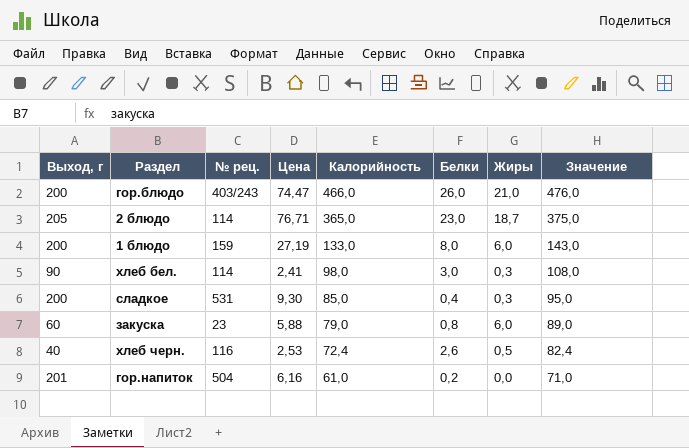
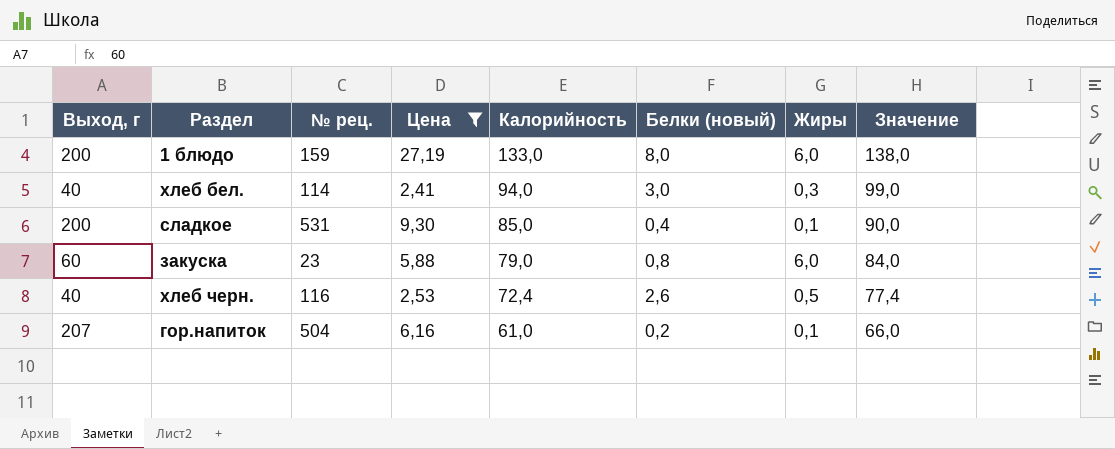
filter: none -> Цена <= 27,19
column name: Белки -> Белки (новый)
column Значение | formula: [Калорийность] + 10 -> [Калорийность] + 5
хлеб бел. | Выход, г: 90 -> 40
хлеб бел. | Калорийность: 98,0 -> 94,0
сладкое | Жиры: 0,3 -> 0,1
гор.напиток | Выход, г: 201 -> 207
гор.напиток | Жиры: 0,0 -> 0,1

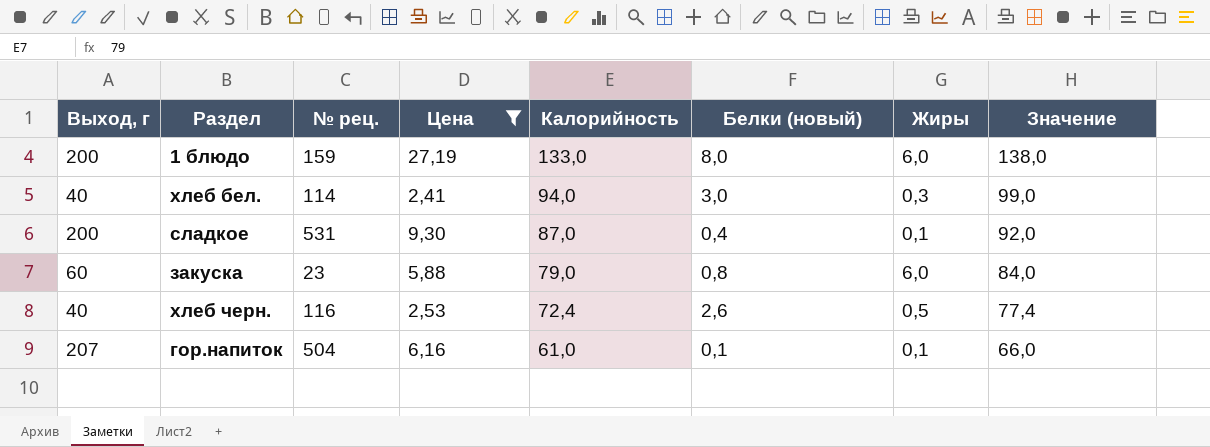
сладкое | Калорийность: 85,0 -> 87,0
сладкое | Значение: 90,0 -> 92,0
гор.напиток | Белки (новый): 0,2 -> 0,1

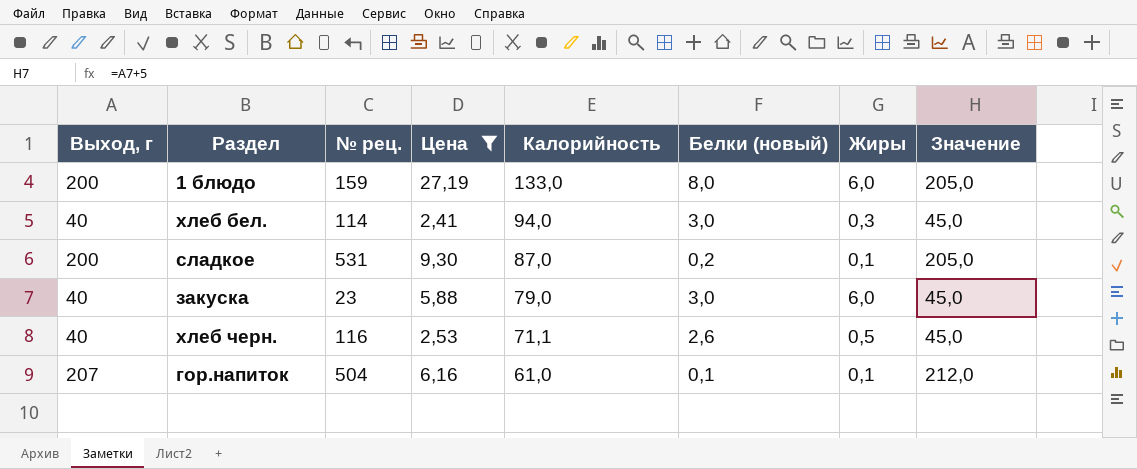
column Значение | formula: [Калорийность] + 5 -> [Выход, г] + 5
сладкое | Белки (новый): 0,4 -> 0,2
закуска | Выход, г: 60 -> 40
закуска | Белки (новый): 0,8 -> 3,0
хлеб черн. | Калорийность: 72,4 -> 71,1

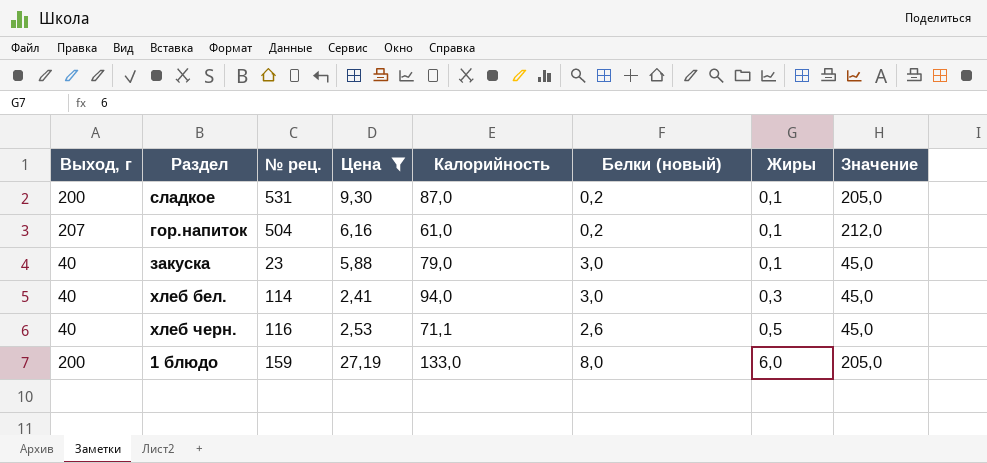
row order: Калорийность descending -> Жиры ascending
гор.напиток | Белки (новый): 0,1 -> 0,2
закуска | Жиры: 6,0 -> 0,1

